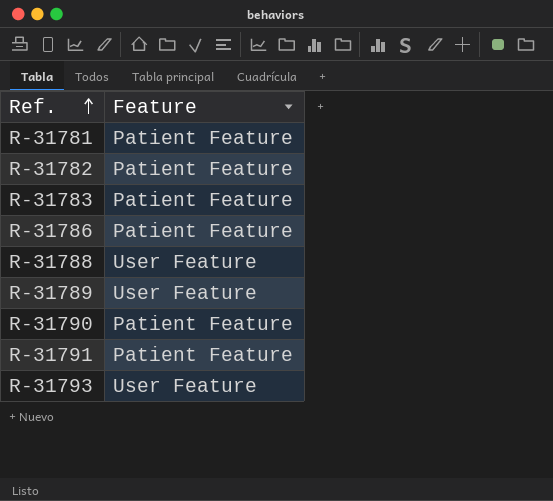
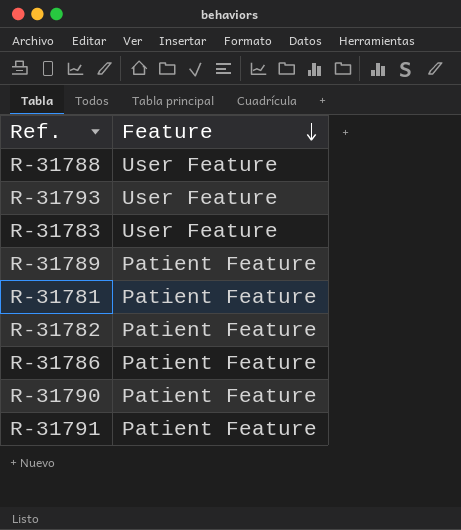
row order: Ref. ascending -> Feature descending
R-31783 | Feature: Patient Feature -> User Feature
R-31789 | Feature: User Feature -> Patient Feature

